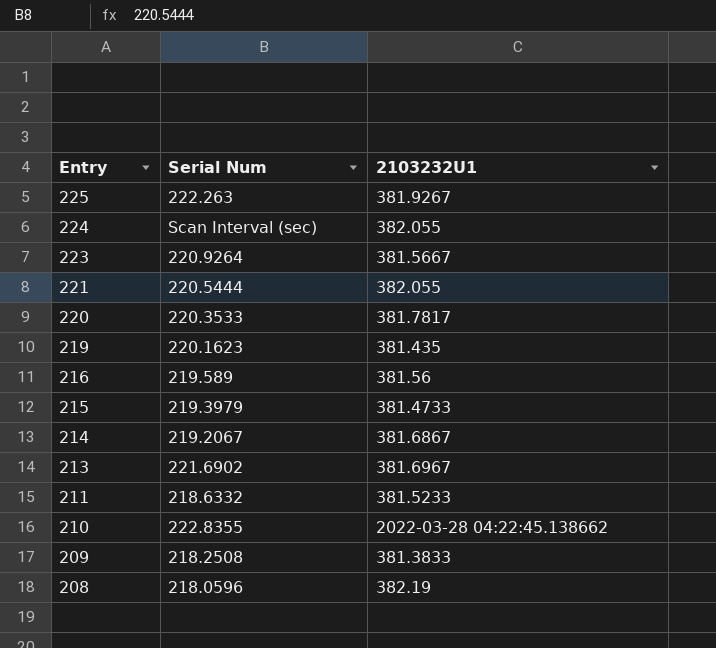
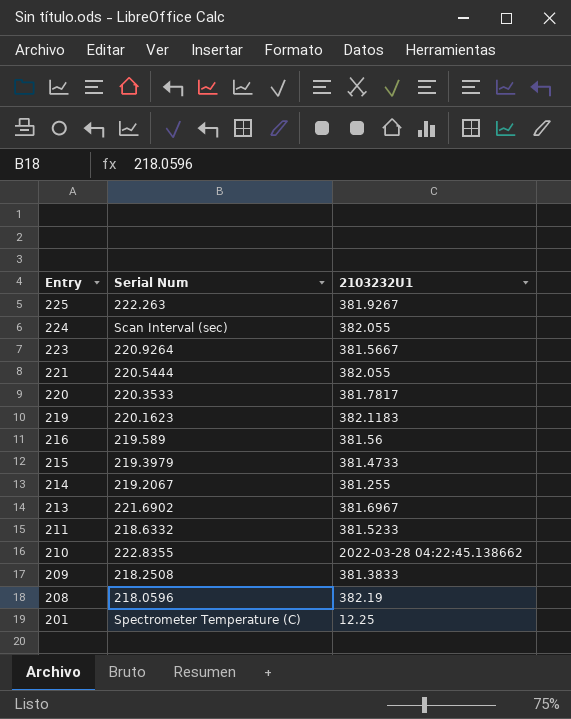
219 | 2103232U1: 381.435 -> 382.1183
214 | 2103232U1: 381.6867 -> 381.255
row 201: none -> Spectrometer Temperature (C) | 12.25

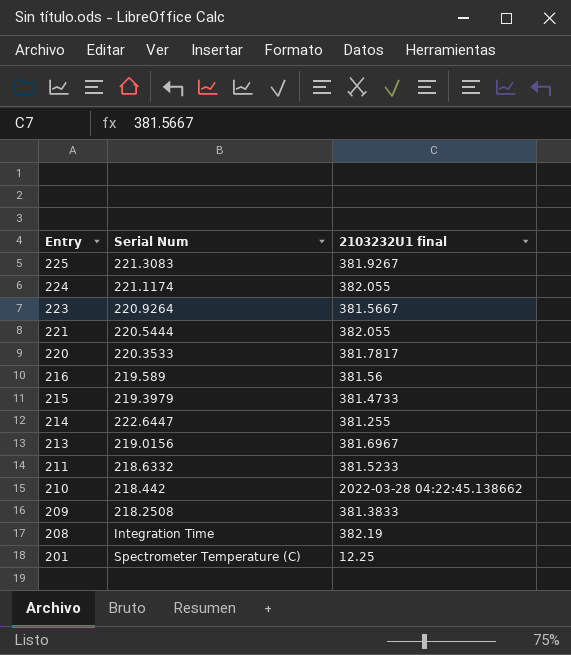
column name: 2103232U1 -> 2103232U1 final
row 219: 220.1623 | 382.1183 -> none
225 | Serial Num: 222.263 -> 221.3083
224 | Serial Num: Scan Interval (sec) -> 221.1174
214 | Serial Num: 219.2067 -> 222.6447
213 | Serial Num: 221.6902 -> 219.0156
210 | Serial Num: 222.8355 -> 218.442
208 | Serial Num: 218.0596 -> Integration Time

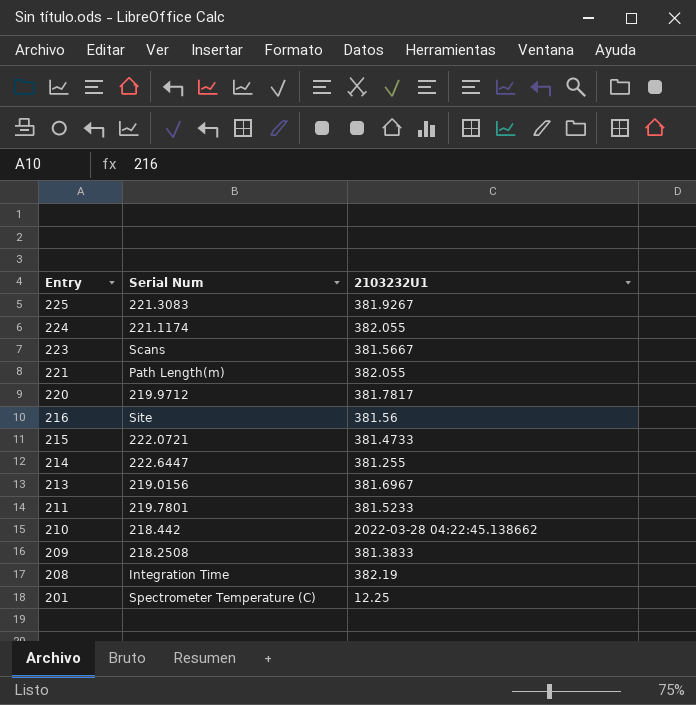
column name: 2103232U1 final -> 2103232U1
223 | Serial Num: 220.9264 -> Scans
221 | Serial Num: 220.5444 -> Path Length(m)
220 | Serial Num: 220.3533 -> 219.9712
216 | Serial Num: 219.589 -> Site
215 | Serial Num: 219.3979 -> 222.0721
211 | Serial Num: 218.6332 -> 219.7801

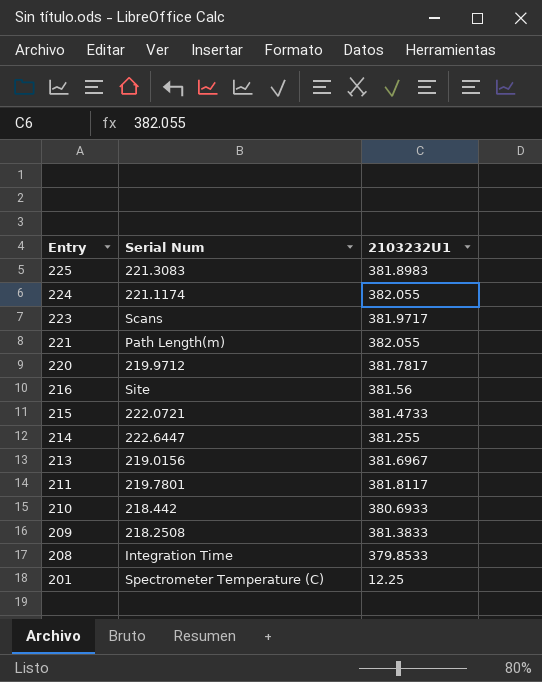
225 | 2103232U1: 381.9267 -> 381.8983
223 | 2103232U1: 381.5667 -> 381.9717
211 | 2103232U1: 381.5233 -> 381.8117
210 | 2103232U1: 2022-03-28 04:22:45.138662 -> 380.6933
208 | 2103232U1: 382.19 -> 379.8533

